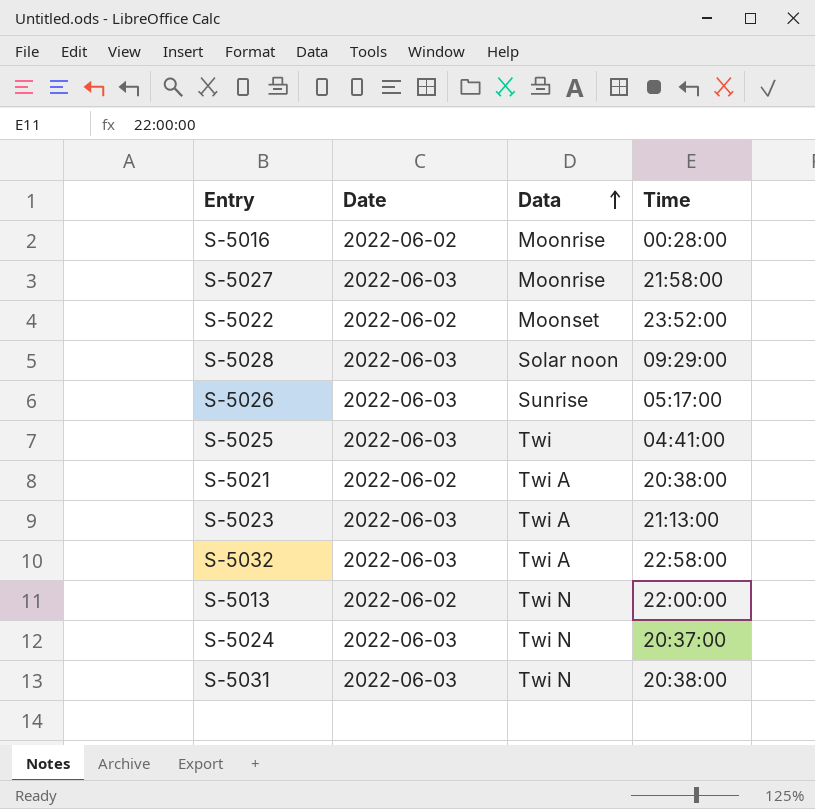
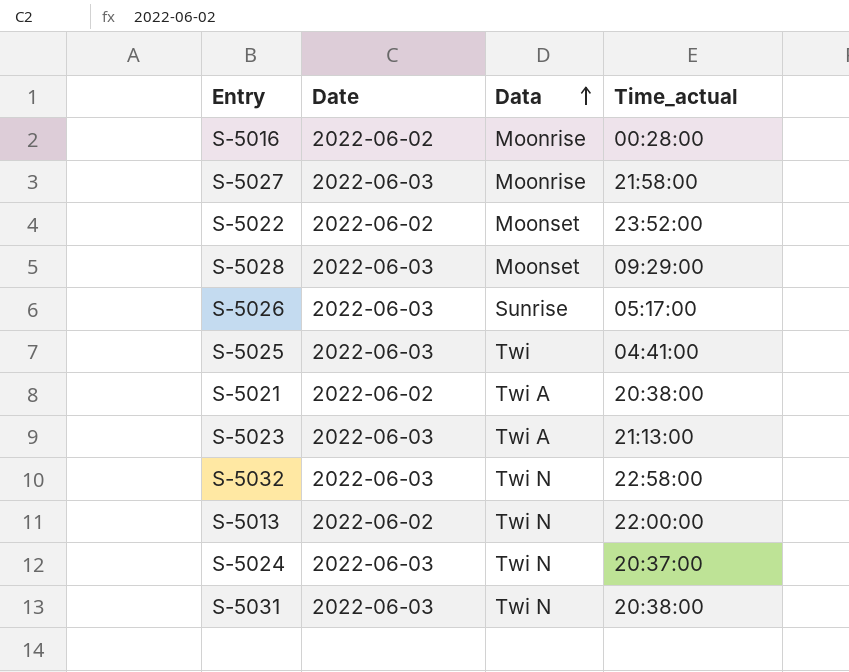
column name: Time -> Time_actual
S-5028 | Data: Solar noon -> Moonset
S-5032 | Data: Twi A -> Twi N

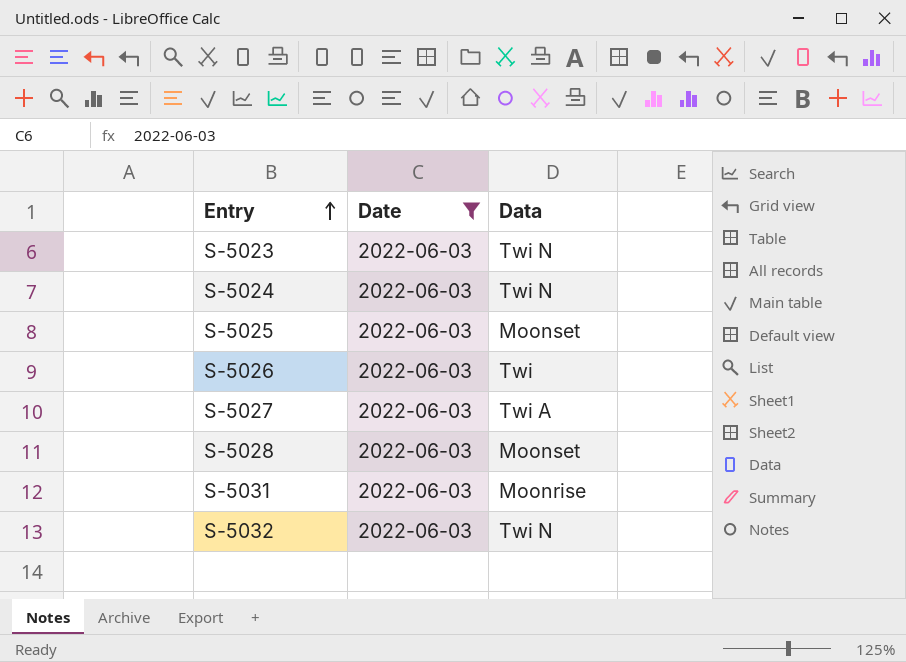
filter: none -> Date = 2022-06-03
row order: Data ascending -> Entry ascending
column Time_actual | position: 4 -> none
S-5023 | Data: Twi A -> Twi N
S-5025 | Data: Twi -> Moonset
S-5026 | Data: Sunrise -> Twi
S-5027 | Data: Moonrise -> Twi A
S-5031 | Data: Twi N -> Moonrise

